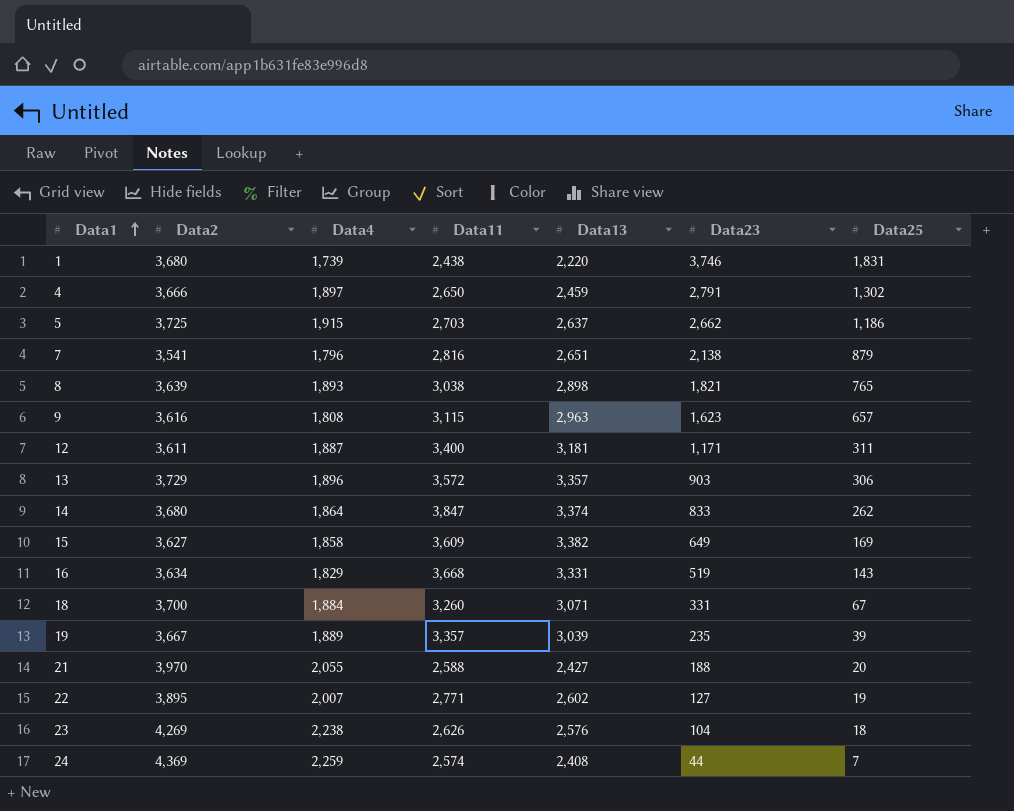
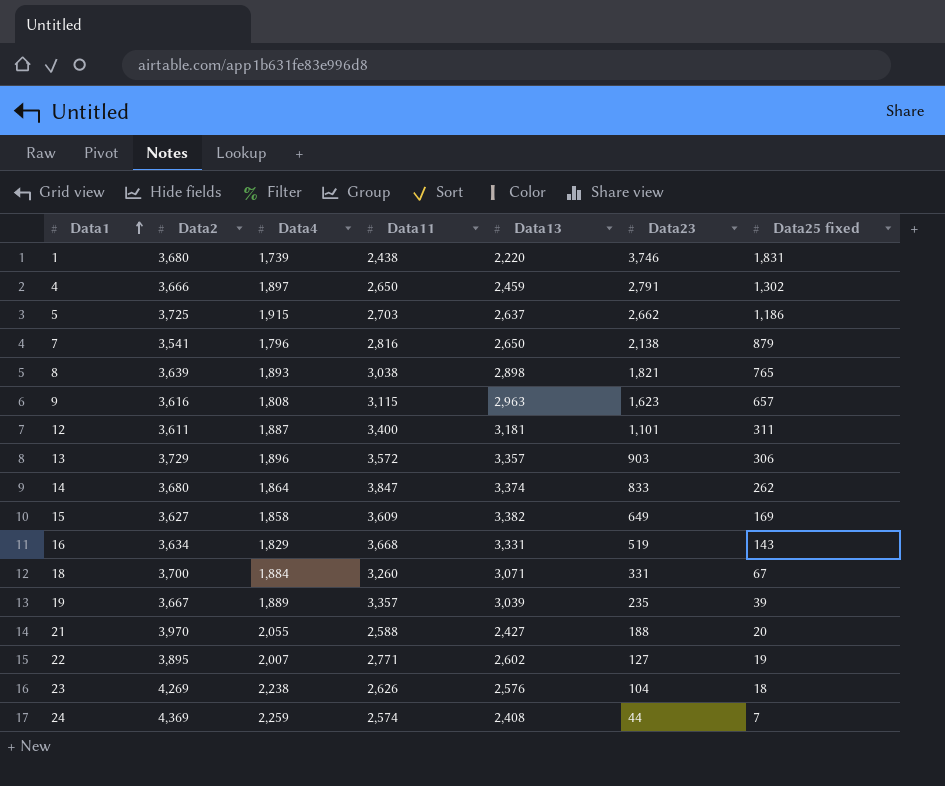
column name: Data25 -> Data25 fixed
7 | Data13: 2,651 -> 2,650
12 | Data23: 1,171 -> 1,101

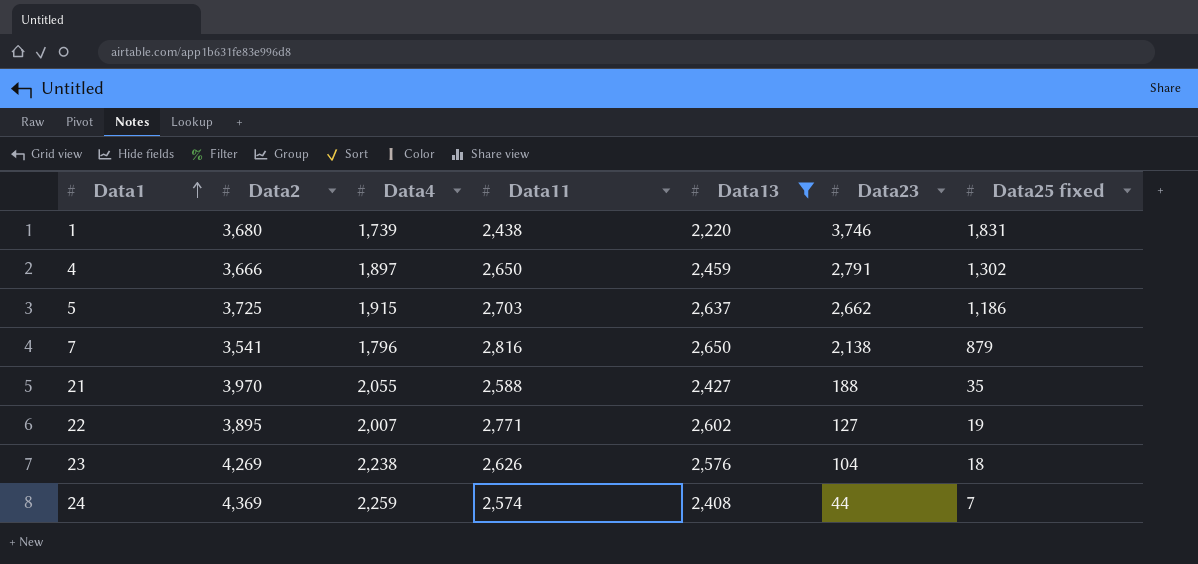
filter: none -> Data13 <= 2,650
21 | Data25 fixed: 20 -> 35

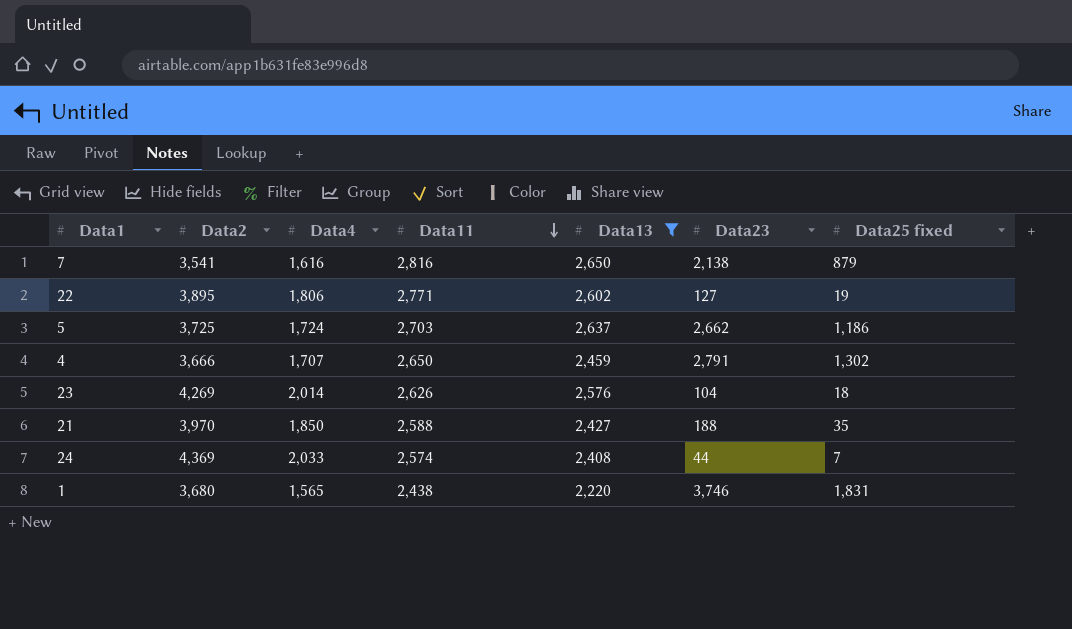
row order: Data1 ascending -> Data11 descending
7 | Data4: 1,796 -> 1,616
22 | Data4: 2,007 -> 1,806
5 | Data4: 1,915 -> 1,724
4 | Data4: 1,897 -> 1,707
23 | Data4: 2,238 -> 2,014
21 | Data4: 2,055 -> 1,850
24 | Data4: 2,259 -> 2,033
1 | Data4: 1,739 -> 1,565

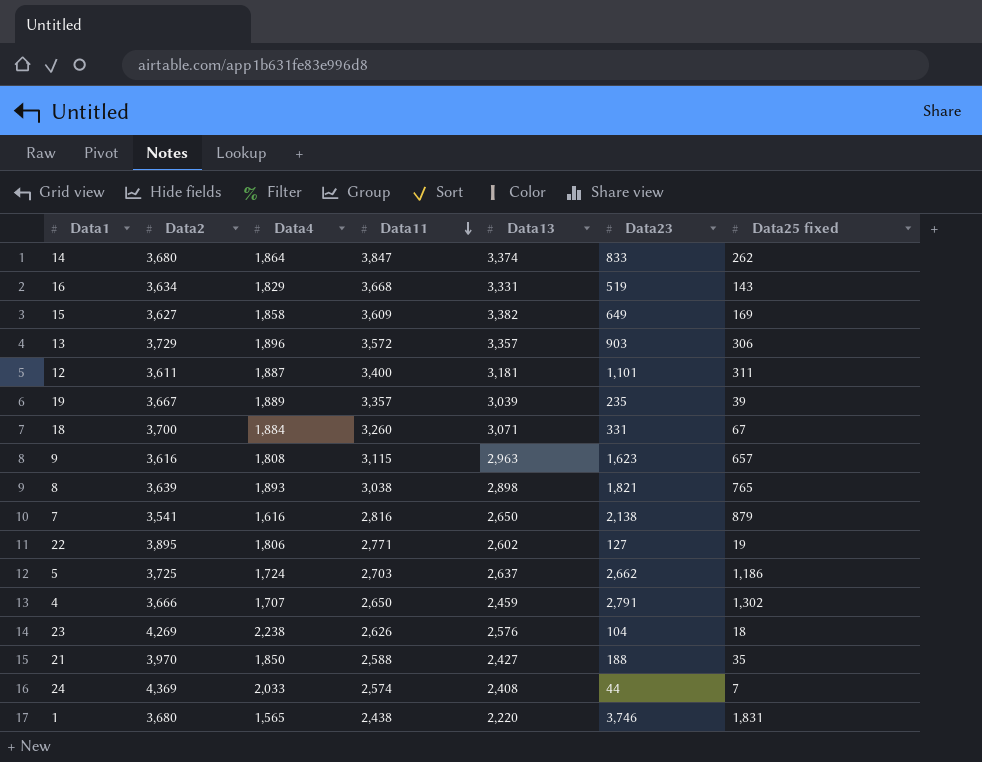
filter: Data13 <= 2,650 -> none
23 | Data4: 2,014 -> 2,238

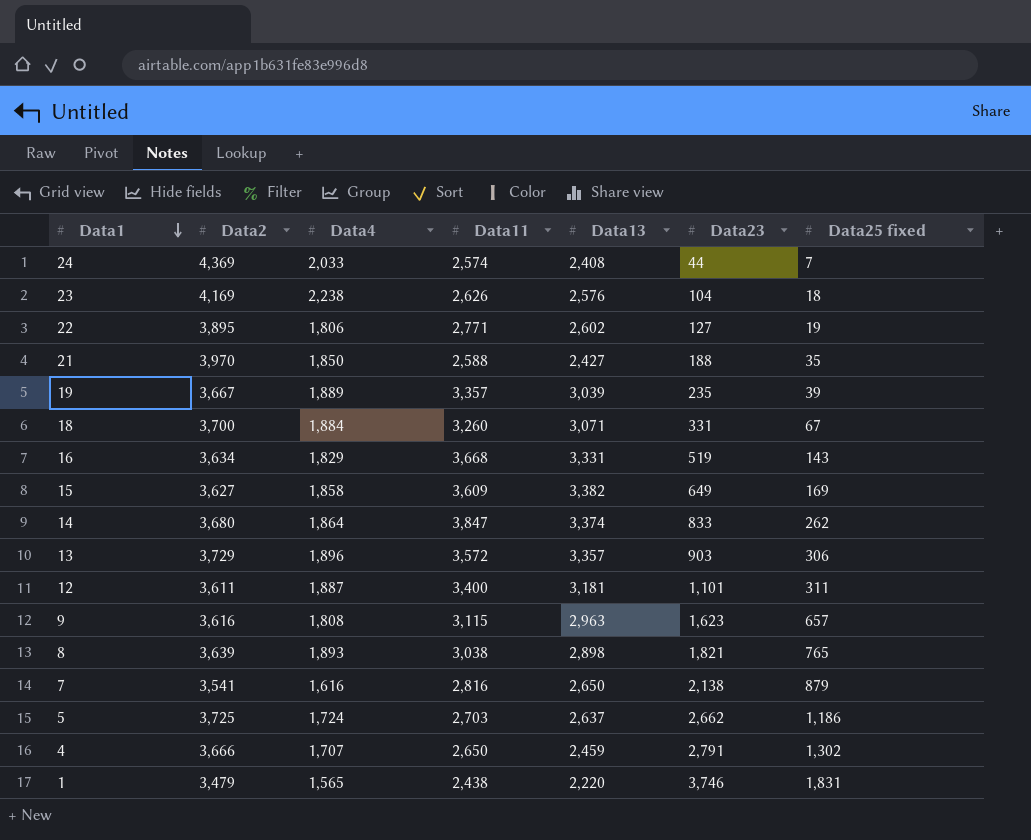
row order: Data11 descending -> Data1 descending
23 | Data2: 4,269 -> 4,169
1 | Data2: 3,680 -> 3,479

